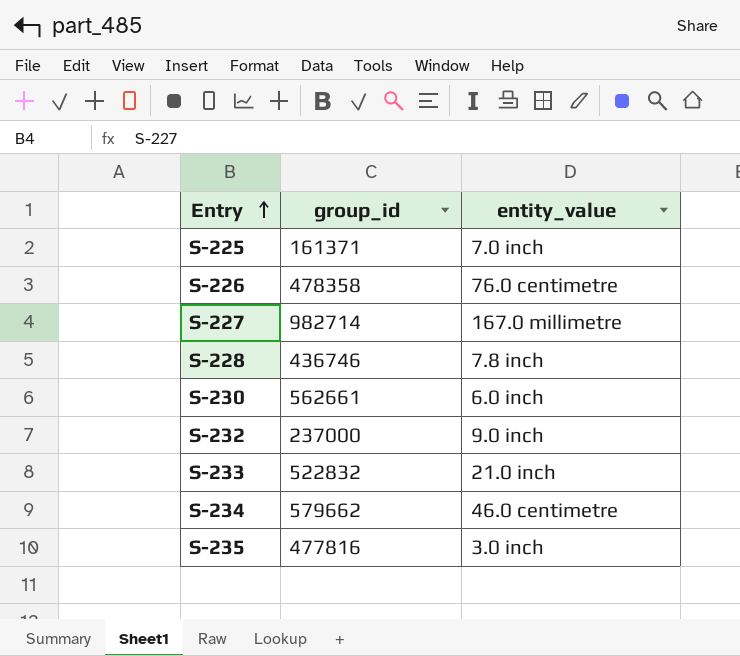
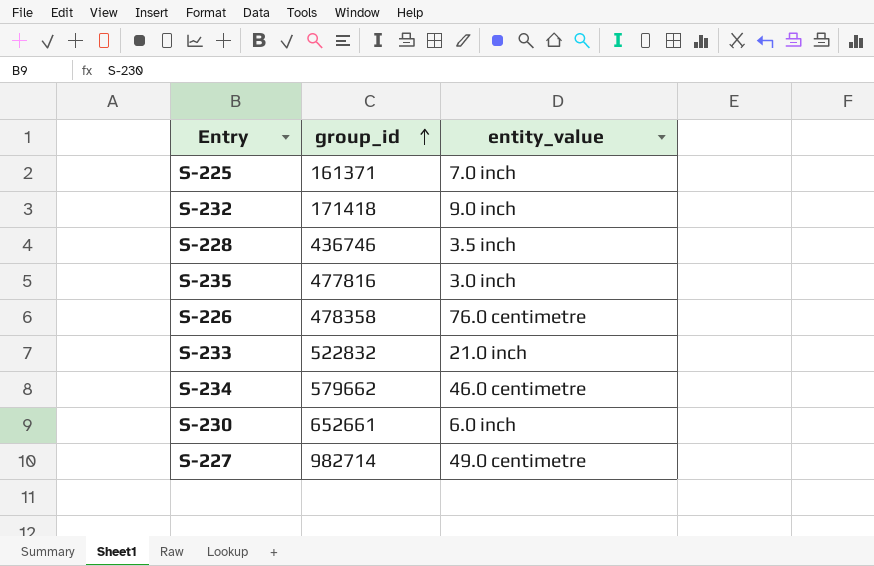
row order: Entry ascending -> group_id ascending
S-232 | group_id: 237000 -> 171418
S-228 | entity_value: 7.8 inch -> 3.5 inch
S-230 | group_id: 562661 -> 652661
S-227 | entity_value: 167.0 millimetre -> 49.0 centimetre

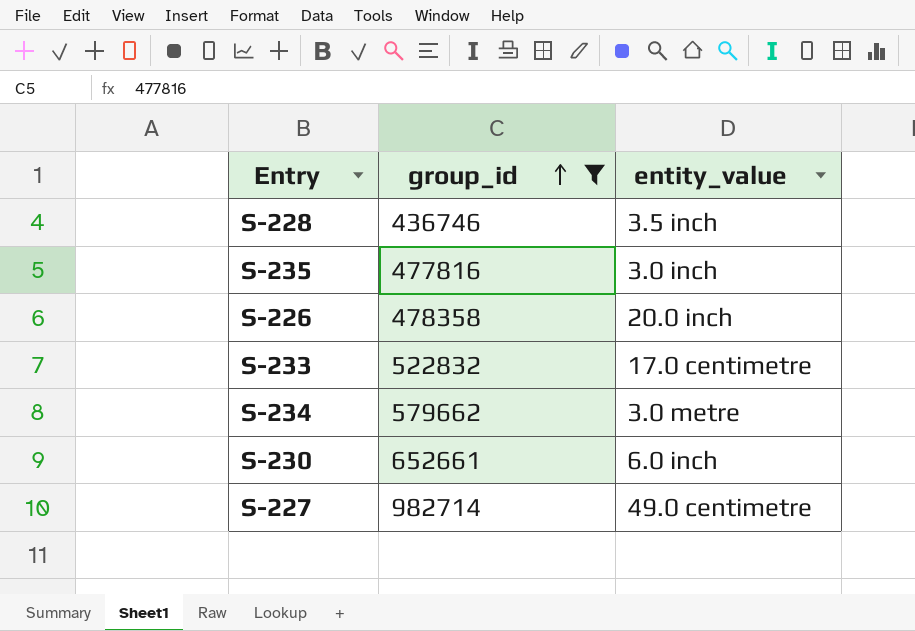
filter: none -> group_id >= 436746
S-226 | entity_value: 76.0 centimetre -> 20.0 inch
S-233 | entity_value: 21.0 inch -> 17.0 centimetre
S-234 | entity_value: 46.0 centimetre -> 3.0 metre

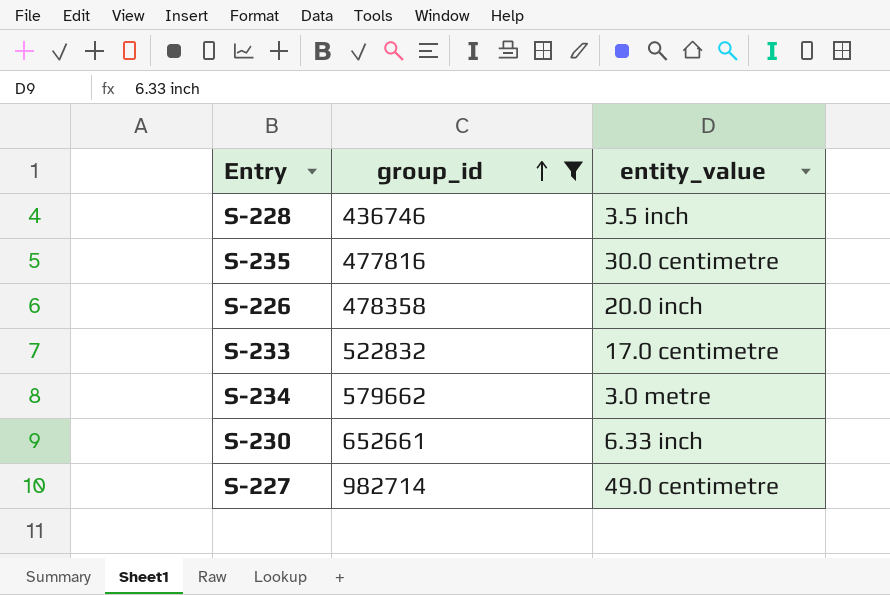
S-235 | entity_value: 3.0 inch -> 30.0 centimetre
S-230 | entity_value: 6.0 inch -> 6.33 inch

